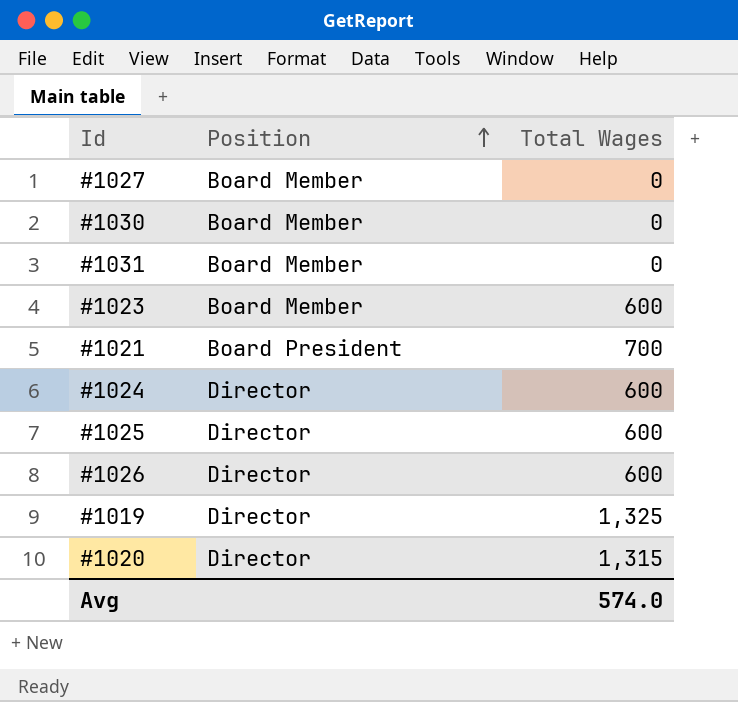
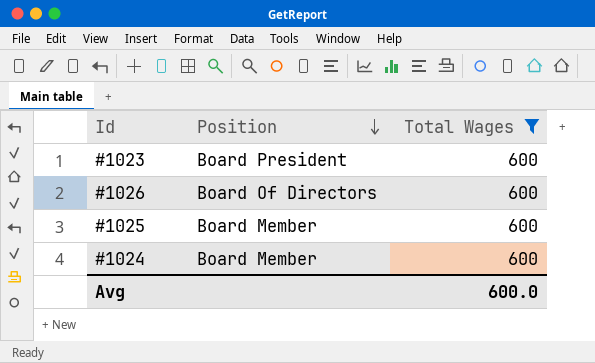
filter: none -> Total Wages = 600
row order: Position ascending -> Position descending
#1023 | Position: Board Member -> Board President
#1026 | Position: Director -> Board Of Directors
#1025 | Position: Director -> Board Member
#1024 | Position: Director -> Board Member
Avg | Total Wages: 574.0 -> 600.0

